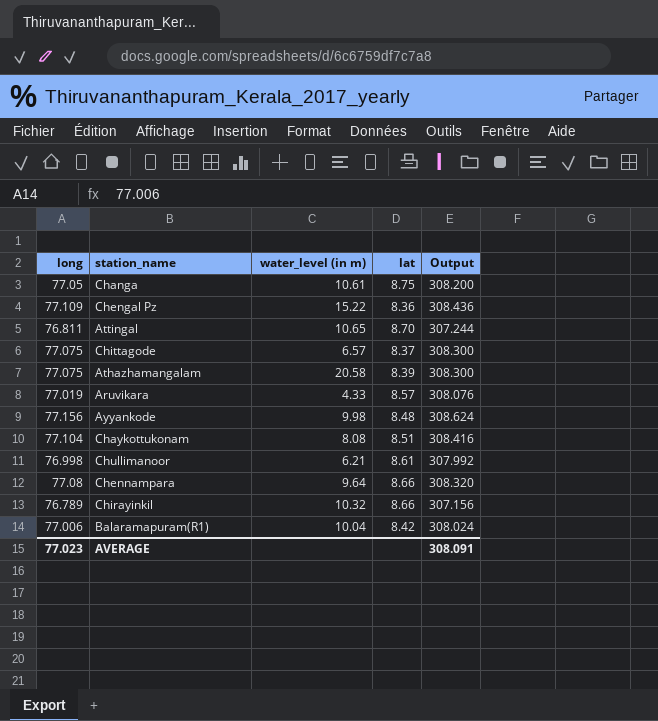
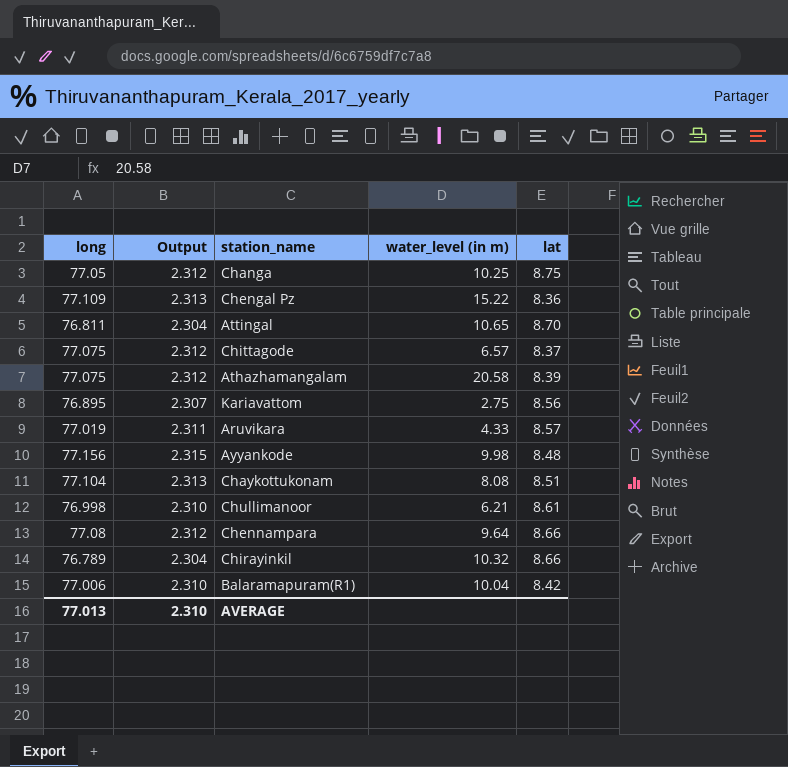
column Output | formula: [long] * 4 -> [long] * 0.03
column Output | position: 5 -> 2
Changa | water_level (in m): 10.61 -> 10.25
row Kariavattom: none -> 76.895 | 2.307 | 2.75 | 8.56
AVERAGE | long: 77.023 -> 77.013
AVERAGE | Output: 308.091 -> 2.310

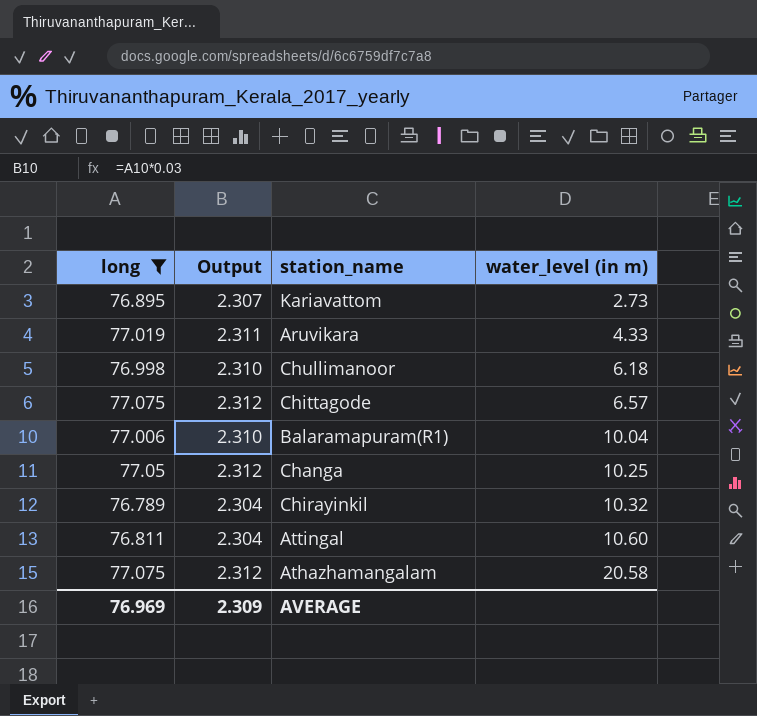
filter: none -> long <= 77.075
row order: none -> water_level (in m) ascending
column lat | position: 5 -> none
Kariavattom | water_level (in m): 2.75 -> 2.73
Chullimanoor | water_level (in m): 6.21 -> 6.18
Attingal | water_level (in m): 10.65 -> 10.60
AVERAGE | long: 77.013 -> 76.969
AVERAGE | Output: 2.310 -> 2.309

